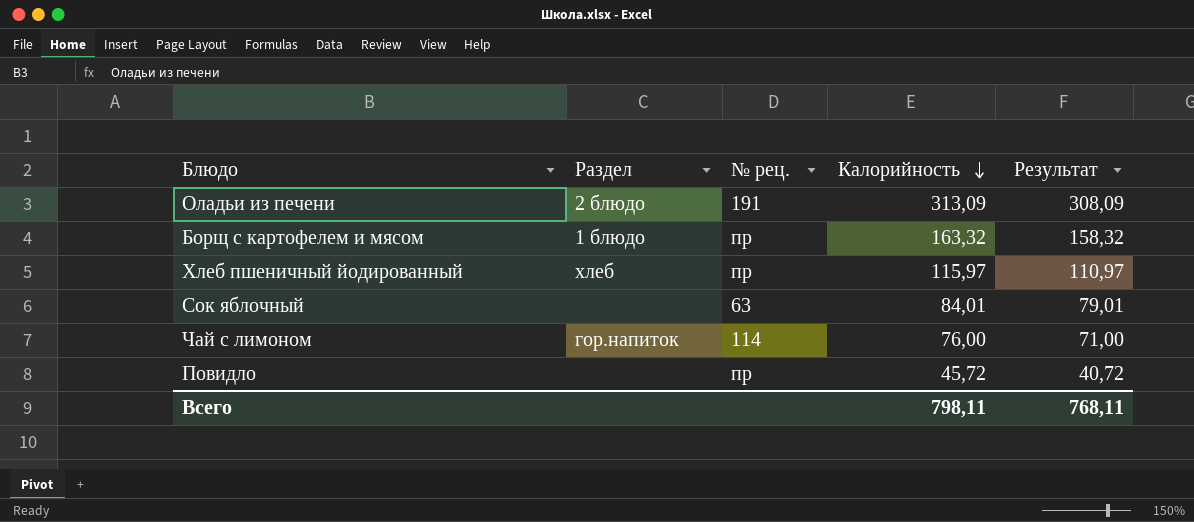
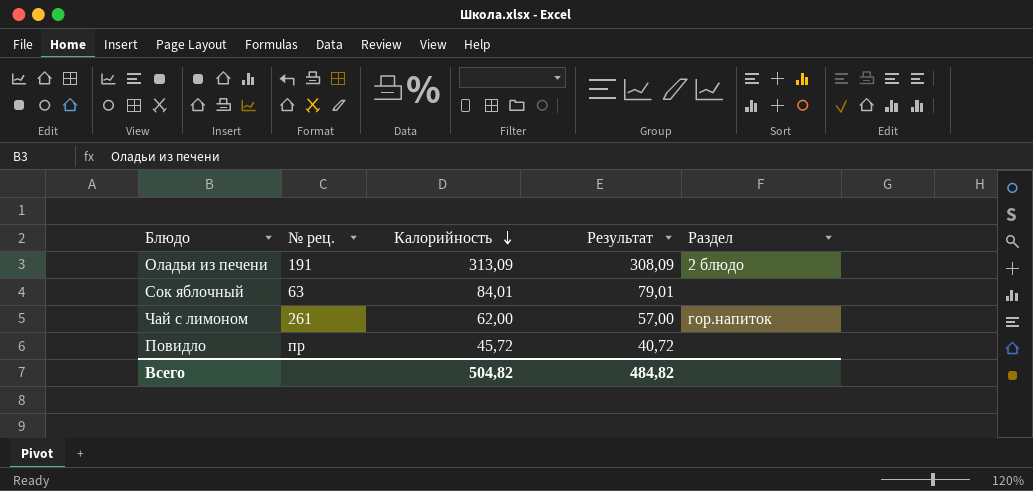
column Раздел | position: 2 -> 5
row Борщ с картофелем и мясом: 1 блюдо | пр | 163,32 | 158,32 -> none
row Хлеб пшеничный йодированный: хлеб | пр | 115,97 | 110,97 -> none
Чай с лимоном | № рец.: 114 -> 261
Чай с лимоном | Калорийность: 76,00 -> 62,00
Чай с лимоном | Результат: 71,00 -> 57,00
Всего | Калорийность: 798,11 -> 504,82
Всего | Результат: 768,11 -> 484,82

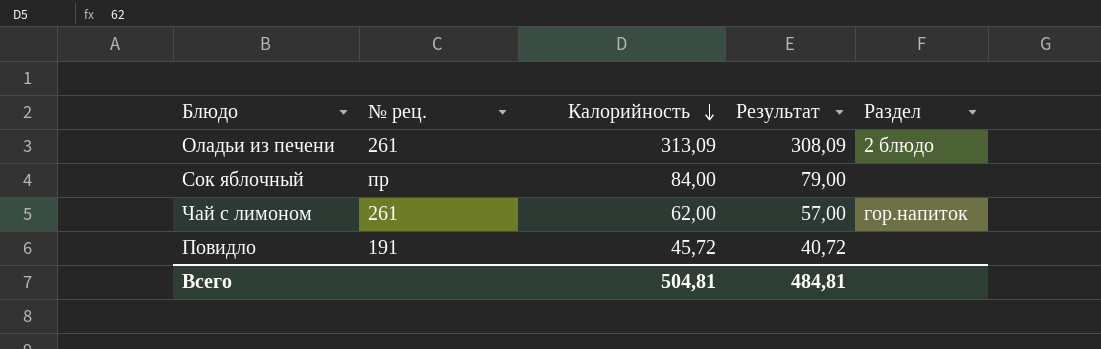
Оладьи из печени | № рец.: 191 -> 261
Сок яблочный | № рец.: 63 -> пр
Сок яблочный | Калорийность: 84,01 -> 84,00
Сок яблочный | Результат: 79,01 -> 79,00
Повидло | № рец.: пр -> 191
Всего | Калорийность: 504,82 -> 504,81
Всего | Результат: 484,82 -> 484,81

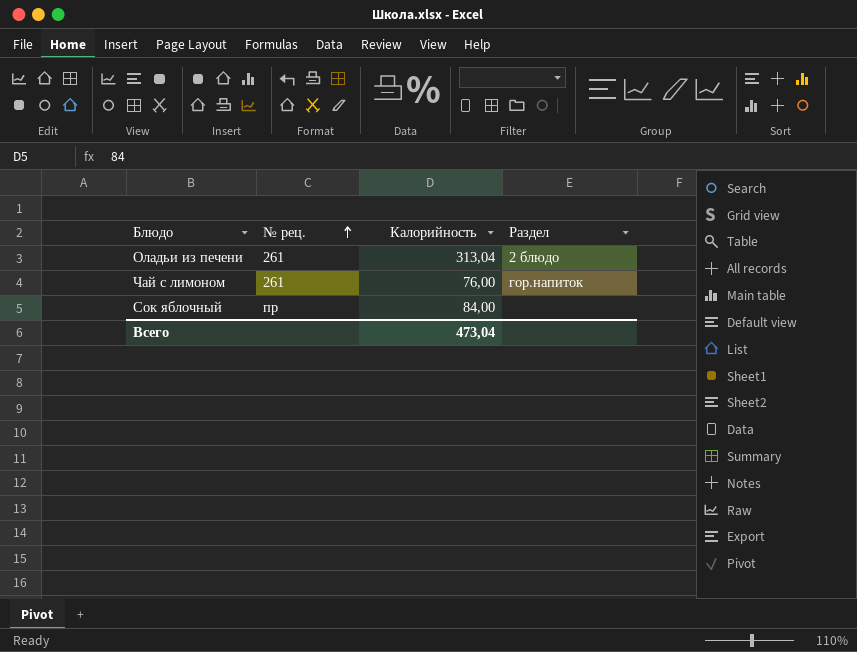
row order: Калорийность descending -> № рец. ascending
column Результат | formula: [Калорийность] - 5 -> none
row Повидло: 191 | 45,72 | 40,72 | none -> none
Оладьи из печени | Калорийность: 313,09 -> 313,04
Чай с лимоном | Калорийность: 62,00 -> 76,00
Всего | Калорийность: 504,81 -> 473,04

